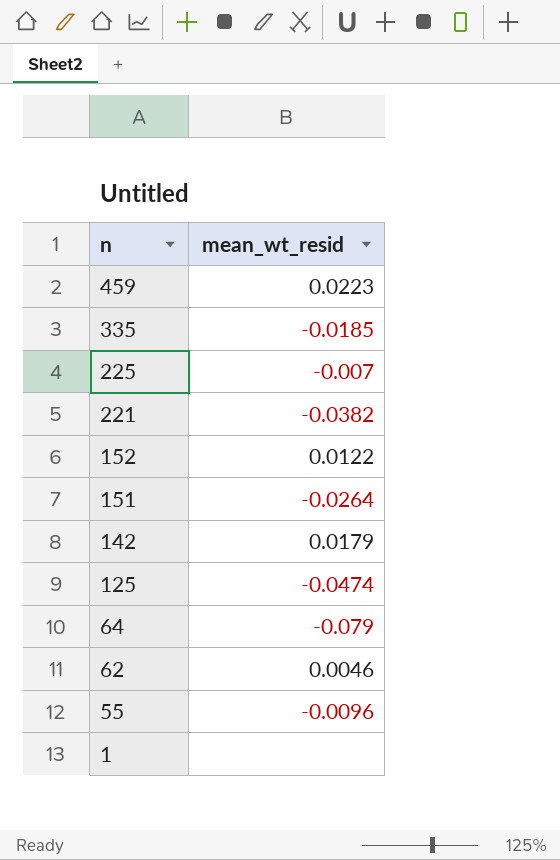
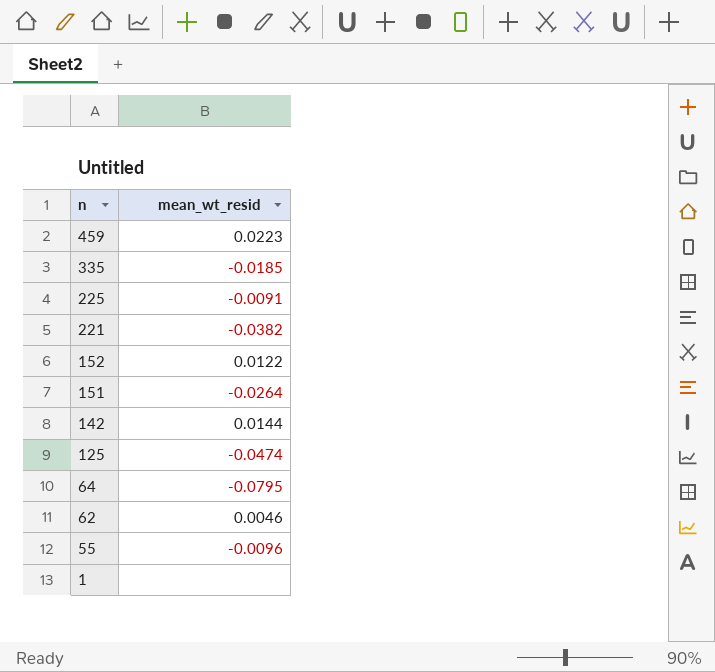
225 | mean_wt_resid: -0.007 -> -0.0091
142 | mean_wt_resid: 0.0179 -> 0.0144
64 | mean_wt_resid: -0.079 -> -0.0795

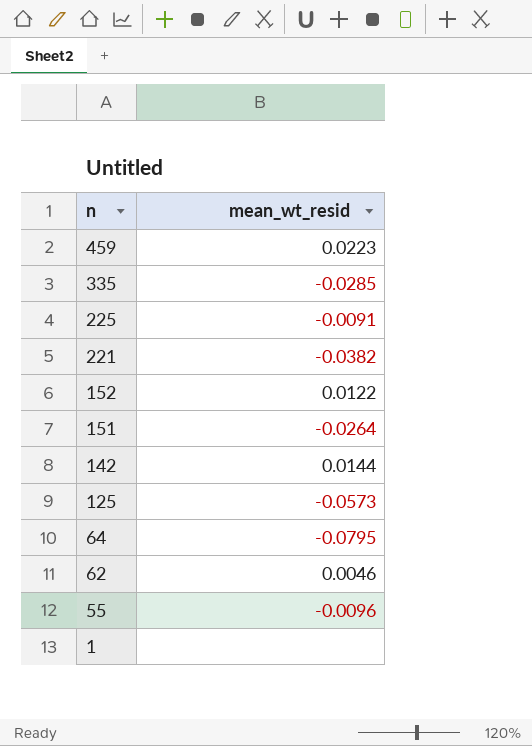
335 | mean_wt_resid: -0.0185 -> -0.0285
125 | mean_wt_resid: -0.0474 -> -0.0573

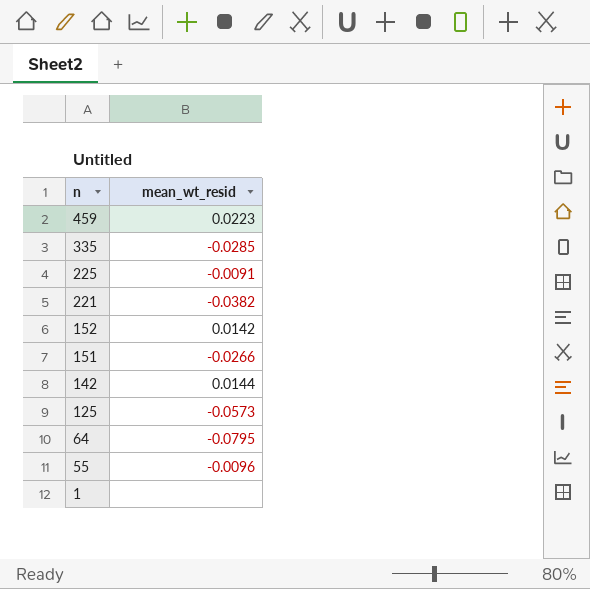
row 62: 0.0046 -> none
152 | mean_wt_resid: 0.0122 -> 0.0142
151 | mean_wt_resid: -0.0264 -> -0.0266

